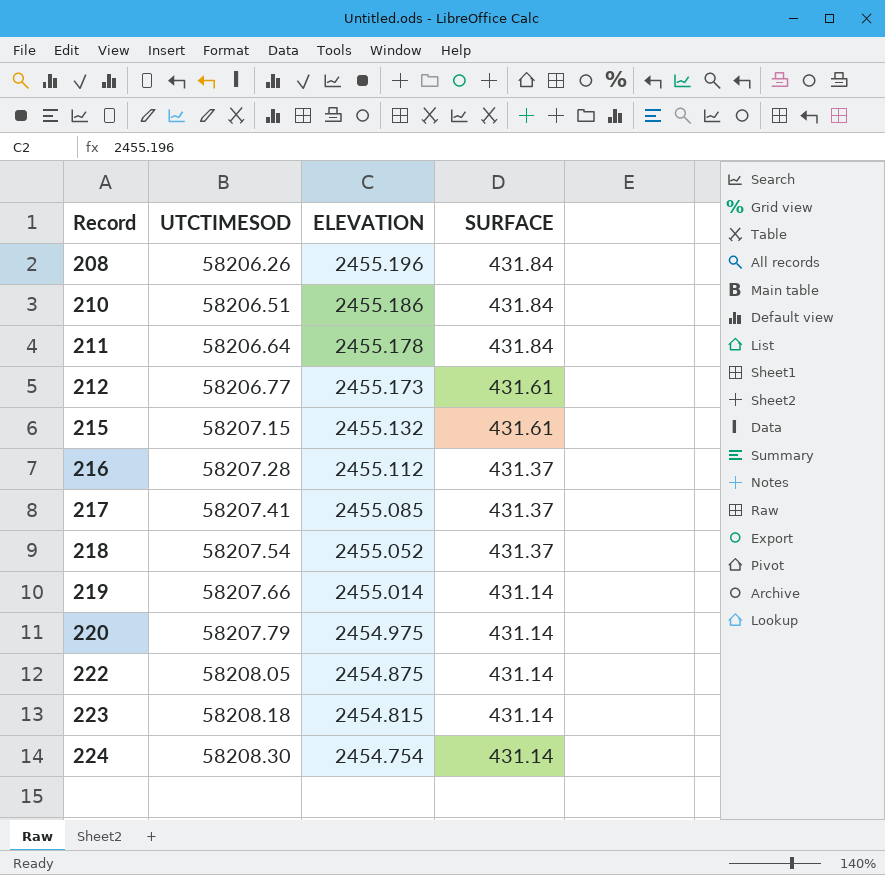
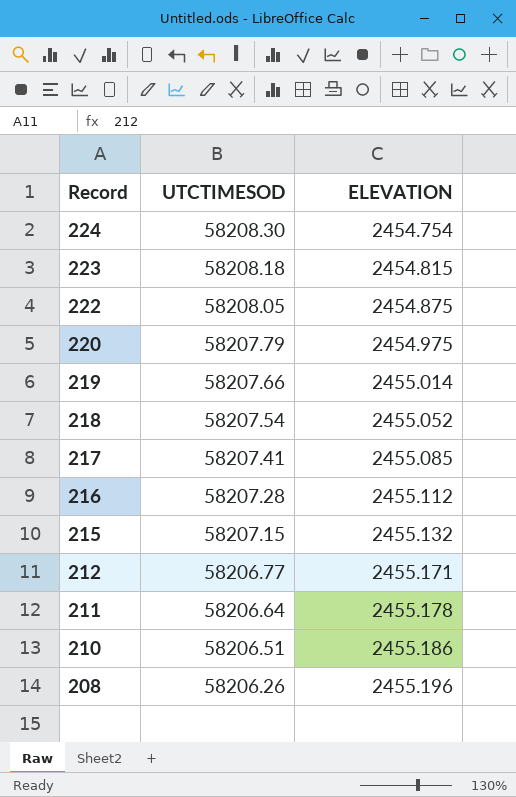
row order: Record ascending -> Record descending
column SURFACE | position: 4 -> none
212 | ELEVATION: 2455.173 -> 2455.171

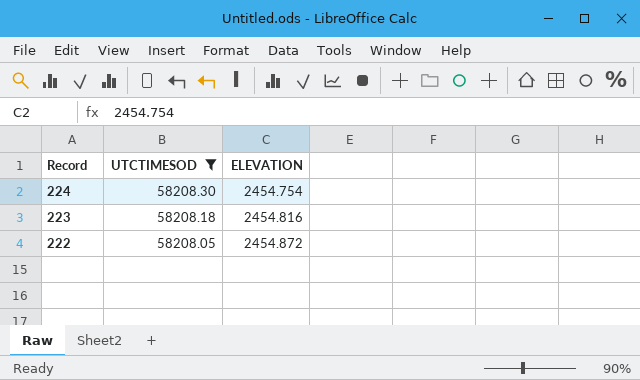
filter: none -> UTCTIMESOD >= 58208.05
223 | ELEVATION: 2454.815 -> 2454.816
222 | ELEVATION: 2454.875 -> 2454.872

